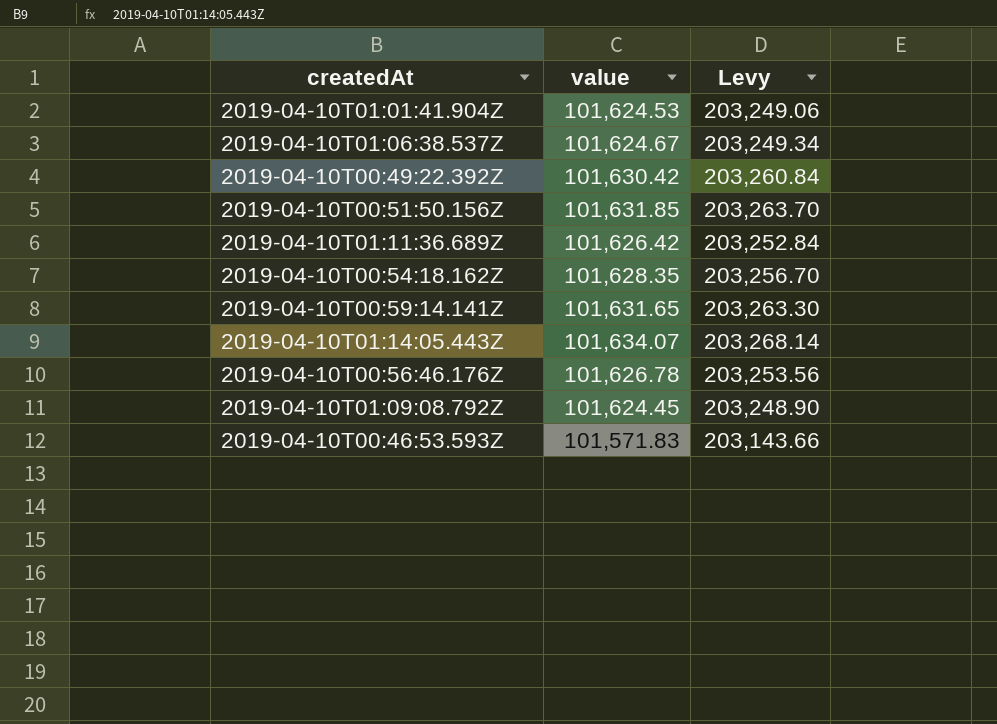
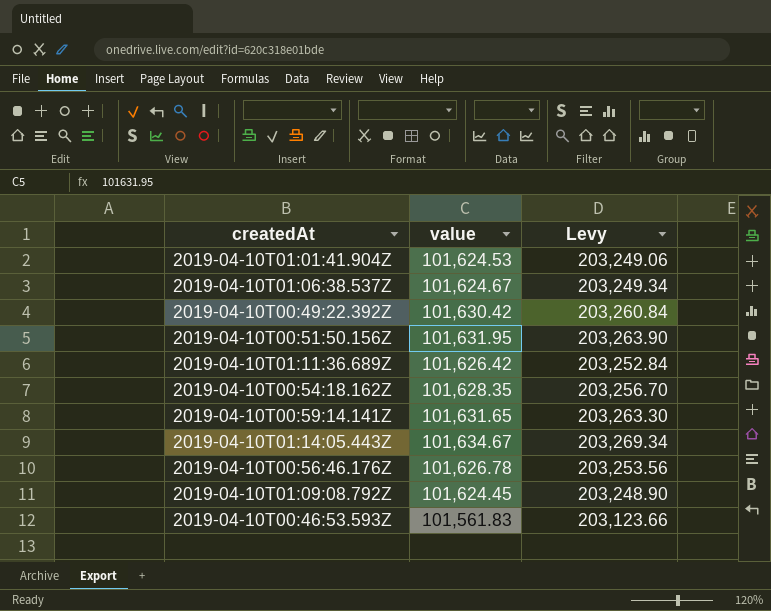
2019-04-10T00:51:50.156Z | value: 101,631.85 -> 101,631.95
2019-04-10T00:51:50.156Z | Levy: 203,263.70 -> 203,263.90
2019-04-10T01:14:05.443Z | value: 101,634.07 -> 101,634.67
2019-04-10T01:14:05.443Z | Levy: 203,268.14 -> 203,269.34
2019-04-10T00:46:53.593Z | value: 101,571.83 -> 101,561.83
2019-04-10T00:46:53.593Z | Levy: 203,143.66 -> 203,123.66

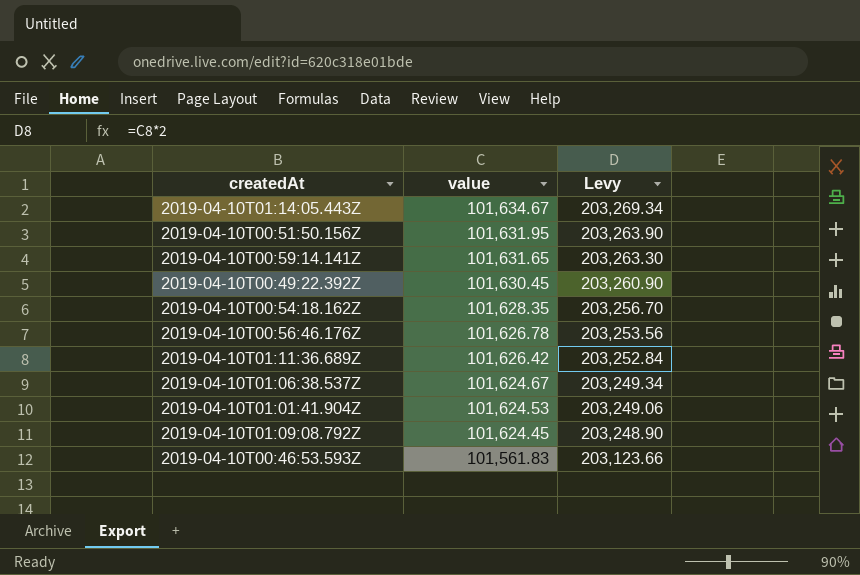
row order: none -> value descending
2019-04-10T00:49:22.392Z | value: 101,630.42 -> 101,630.45
2019-04-10T00:49:22.392Z | Levy: 203,260.84 -> 203,260.90

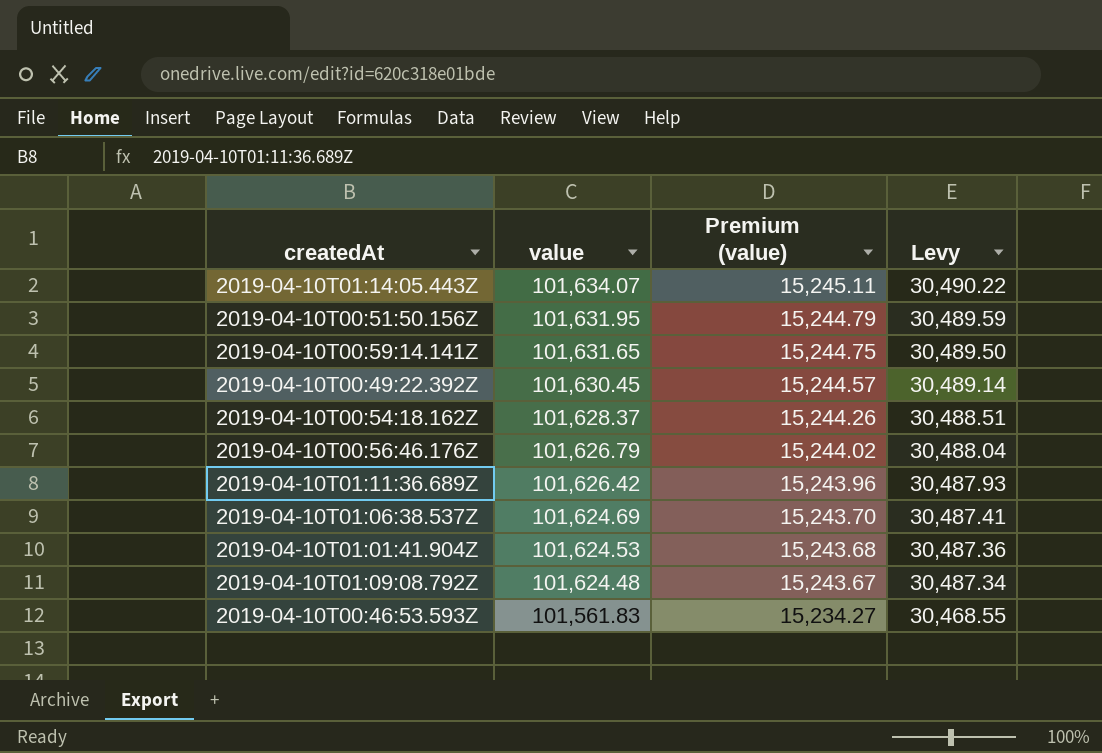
column Premium (value) | formula: none -> [value] * 0.15
column Levy | formula: [value] * 2 -> [value] * 0.3
2019-04-10T01:14:05.443Z | value: 101,634.67 -> 101,634.07
2019-04-10T00:54:18.162Z | value: 101,628.35 -> 101,628.37
2019-04-10T00:56:46.176Z | value: 101,626.78 -> 101,626.79
2019-04-10T01:06:38.537Z | value: 101,624.67 -> 101,624.69
2019-04-10T01:09:08.792Z | value: 101,624.45 -> 101,624.48

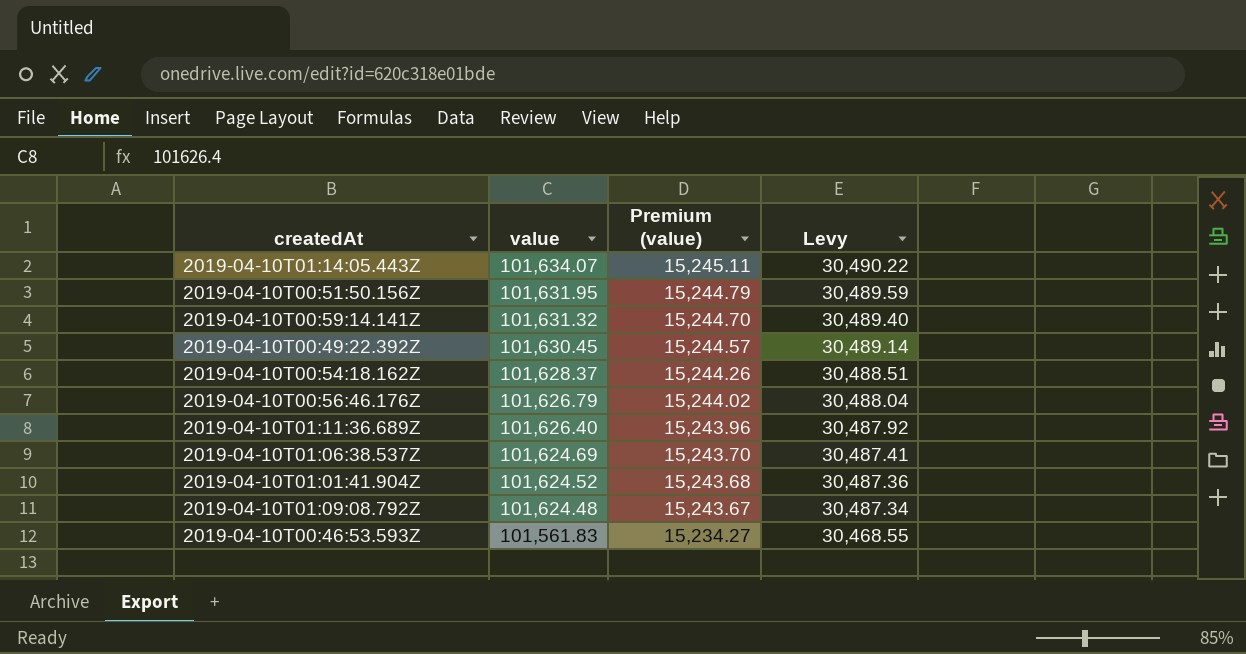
2019-04-10T00:59:14.141Z | value: 101,631.65 -> 101,631.32
2019-04-10T00:59:14.141Z | Premium (value): 15,244.75 -> 15,244.70
2019-04-10T00:59:14.141Z | Levy: 30,489.50 -> 30,489.40
2019-04-10T01:11:36.689Z | value: 101,626.42 -> 101,626.40
2019-04-10T01:11:36.689Z | Levy: 30,487.93 -> 30,487.92
2019-04-10T01:01:41.904Z | value: 101,624.53 -> 101,624.52

